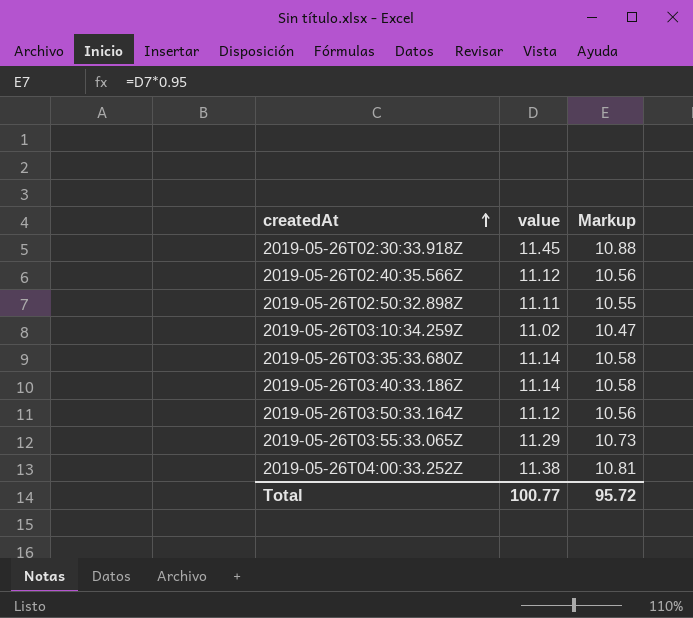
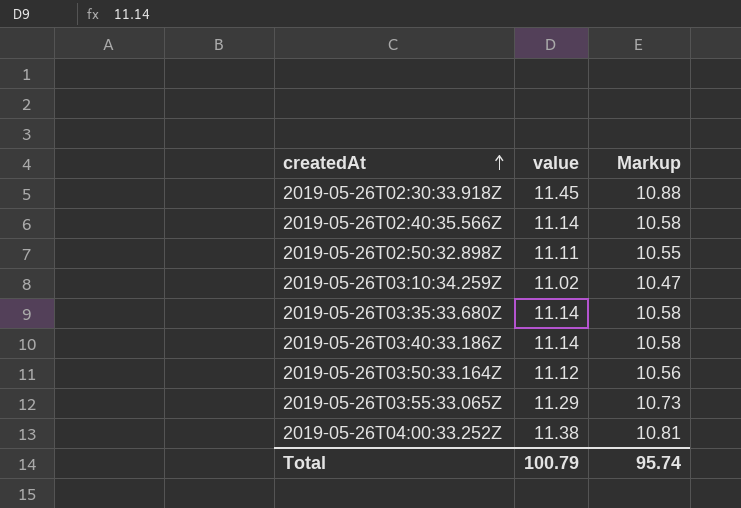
2019-05-26T02:40:35.566Z | value: 11.12 -> 11.14
2019-05-26T02:40:35.566Z | Markup: 10.56 -> 10.58
Total | value: 100.77 -> 100.79
Total | Markup: 95.72 -> 95.74

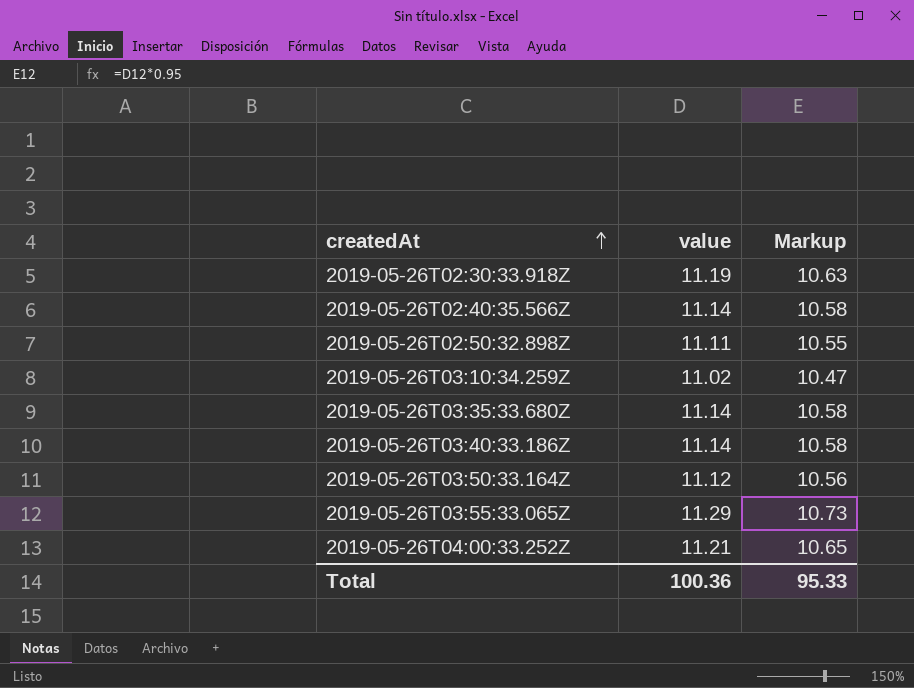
2019-05-26T02:30:33.918Z | value: 11.45 -> 11.19
2019-05-26T02:30:33.918Z | Markup: 10.88 -> 10.63
2019-05-26T04:00:33.252Z | value: 11.38 -> 11.21
2019-05-26T04:00:33.252Z | Markup: 10.81 -> 10.65
Total | value: 100.79 -> 100.36
Total | Markup: 95.74 -> 95.33

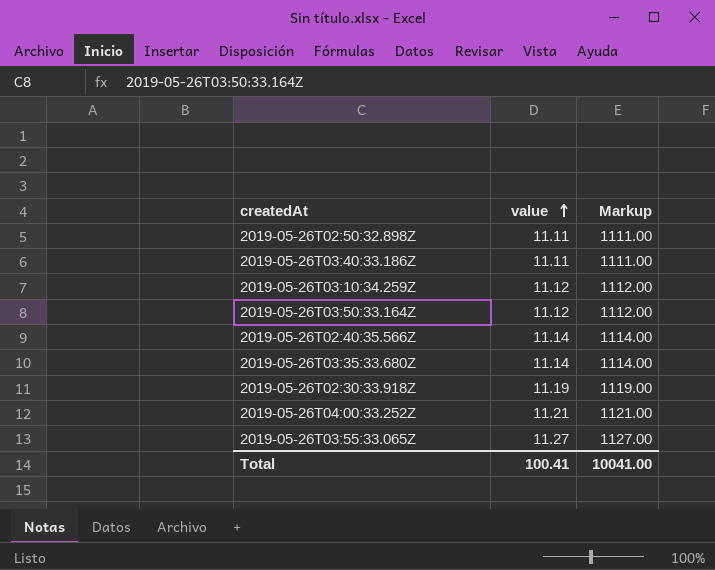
row order: createdAt ascending -> value ascending
column Markup | formula: [value] * 0.95 -> [value] * 100
2019-05-26T03:40:33.186Z | value: 11.14 -> 11.11
2019-05-26T03:10:34.259Z | value: 11.02 -> 11.12
2019-05-26T03:55:33.065Z | value: 11.29 -> 11.27
Total | value: 100.36 -> 100.41
Total | Markup: 95.33 -> 10041.00

